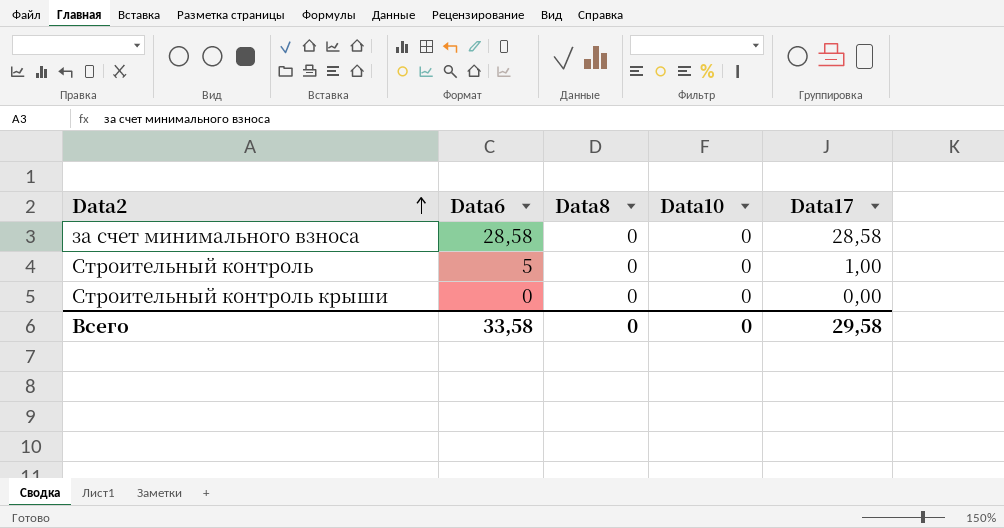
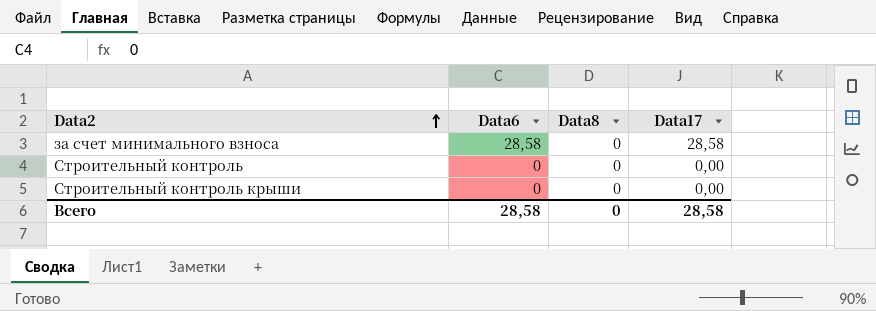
column Data10 | position: 4 -> none
Строительный контроль | Data6: 5 -> 0
Строительный контроль | Data17: 1,00 -> 0,00
Всего | Data6: 33,58 -> 28,58
Всего | Data17: 29,58 -> 28,58

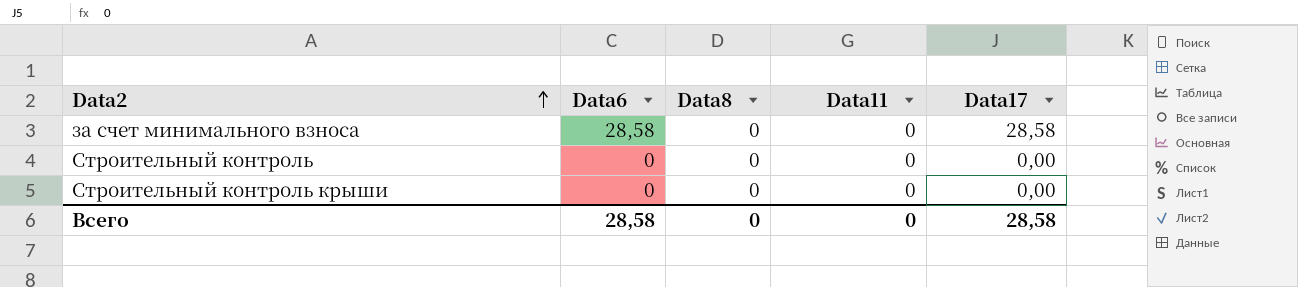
column Data11 | position: none -> 4

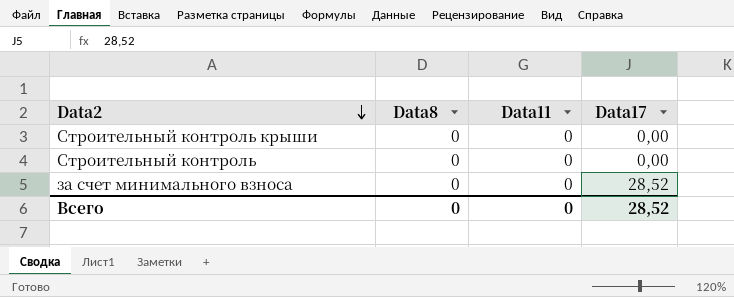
row order: Data2 ascending -> Data2 descending
column Data6 | position: 2 -> none
за счет минимального взноса | Data17: 28,58 -> 28,52
Всего | Data17: 28,58 -> 28,52

